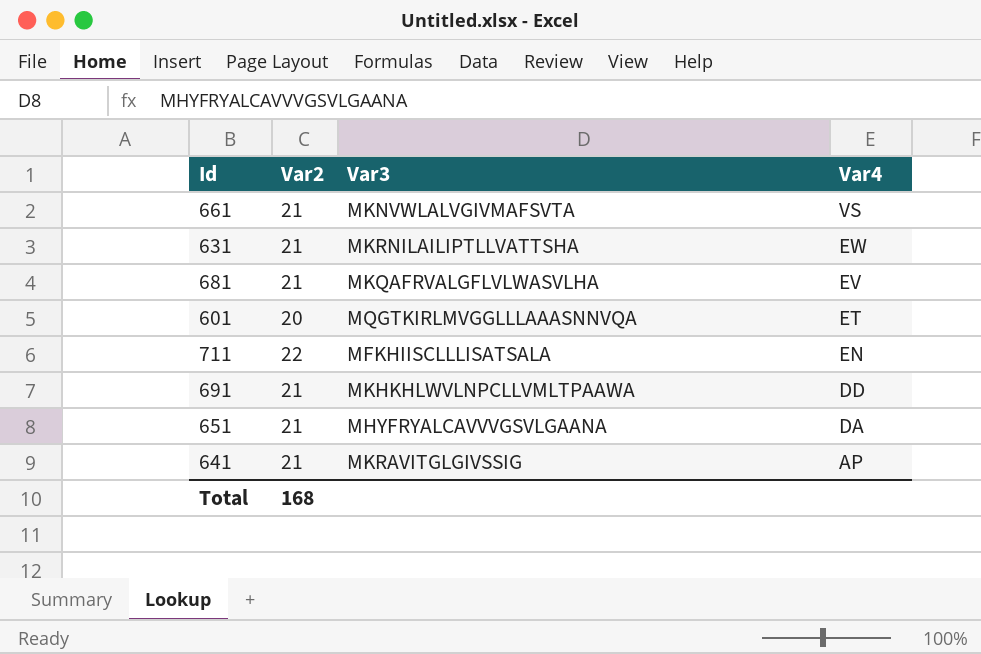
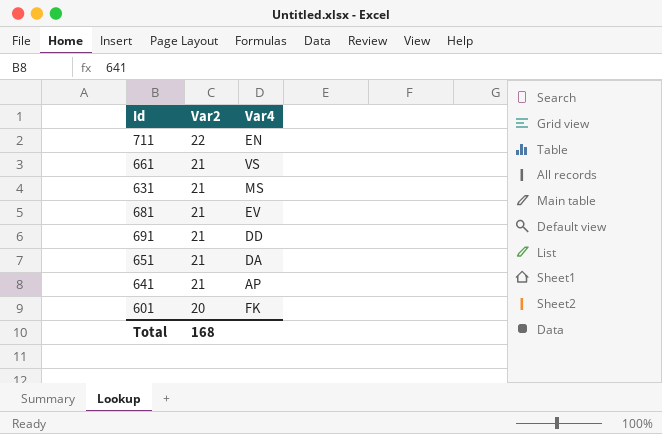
row order: Var4 descending -> Var2 descending
column Var3 | position: 3 -> none
631 | Var4: EW -> MS
601 | Var4: ET -> FK

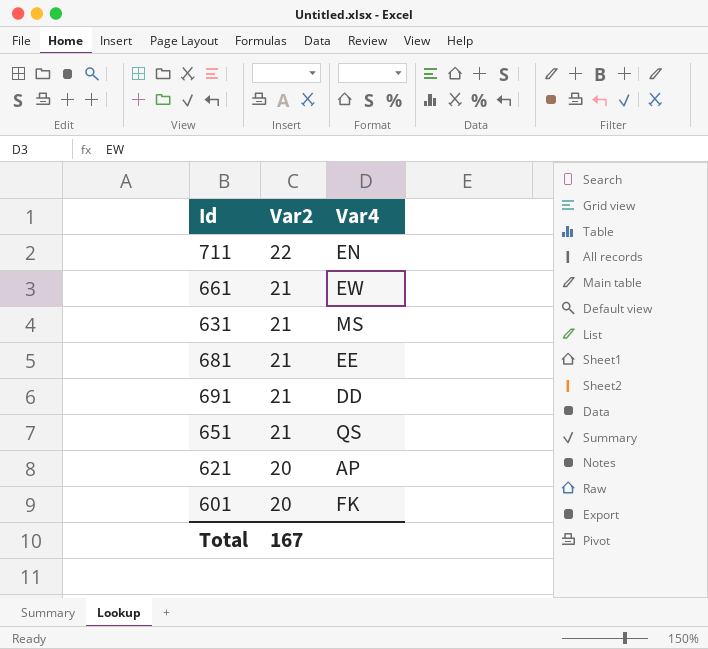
row 641: 21 | AP -> none
661 | Var4: VS -> EW
681 | Var4: EV -> EE
651 | Var4: DA -> QS
row 621: none -> 20 | AP
Total | Var2: 168 -> 167

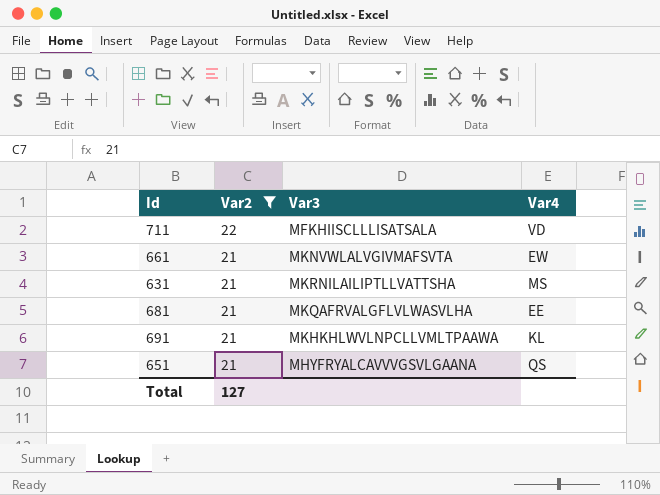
filter: none -> Var2 != 20
column Var3 | position: none -> 3
711 | Var4: EN -> VD
691 | Var4: DD -> KL
Total | Var2: 167 -> 127

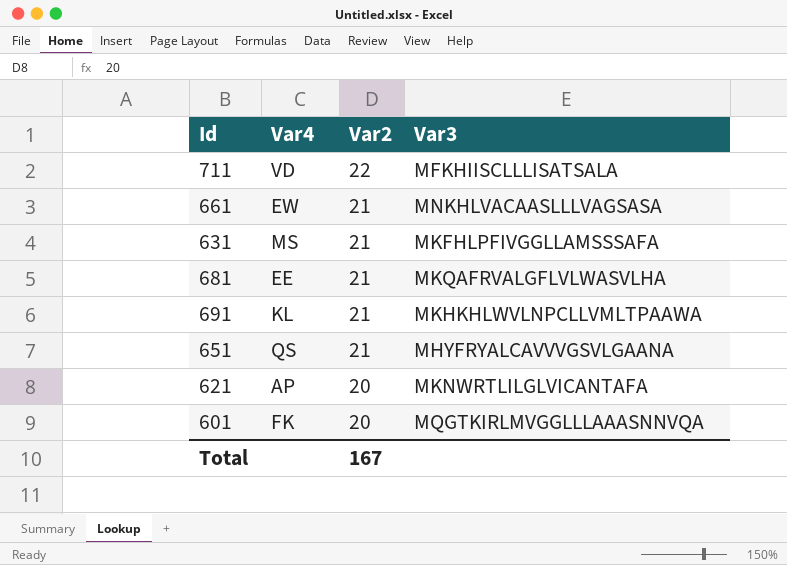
filter: Var2 != 20 -> none
column Var4 | position: 4 -> 2
661 | Var3: MKNVWLALVGIVMAFSVTA -> MNKHLVACAASLLLVAGSASA
631 | Var3: MKRNILAILIPTLLVATTSHA -> MKFHLPFIVGGLLAMSSSAFA
Total | Var2: 127 -> 167

